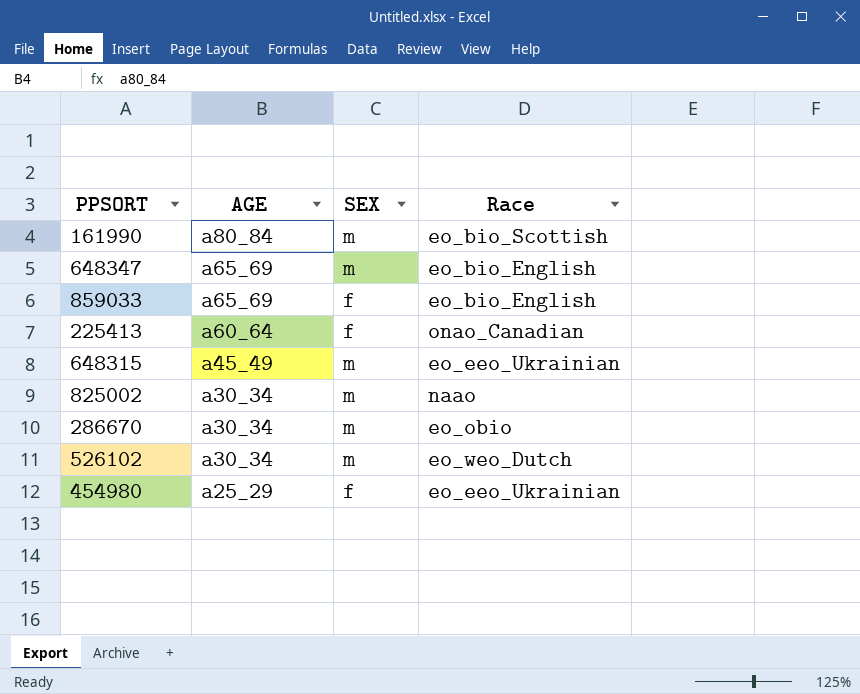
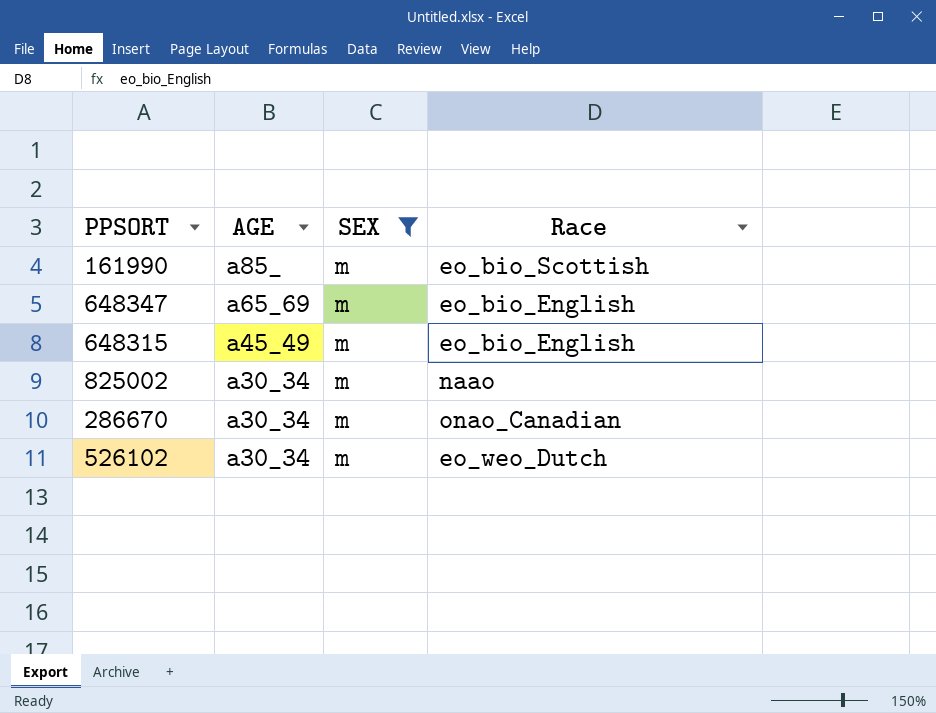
filter: none -> SEX = m
161990 | AGE: a80_84 -> a85_
648315 | Race: eo_eeo_Ukrainian -> eo_bio_English
286670 | Race: eo_obio -> onao_Canadian

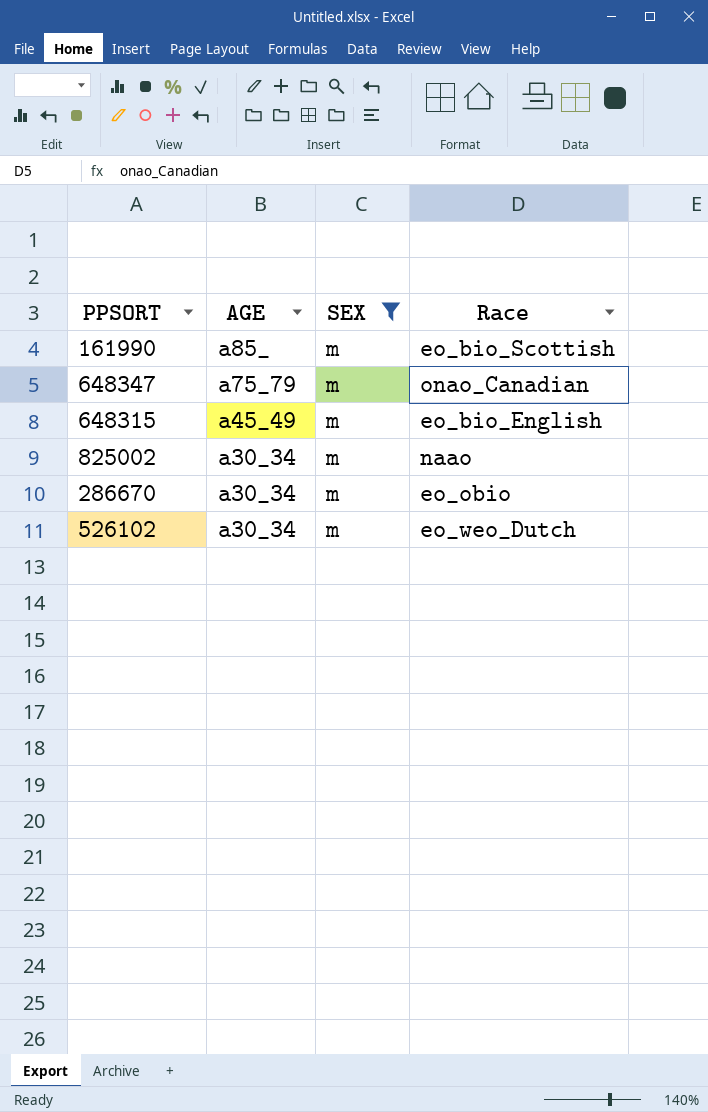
648347 | AGE: a65_69 -> a75_79
648347 | Race: eo_bio_English -> onao_Canadian
286670 | Race: onao_Canadian -> eo_obio

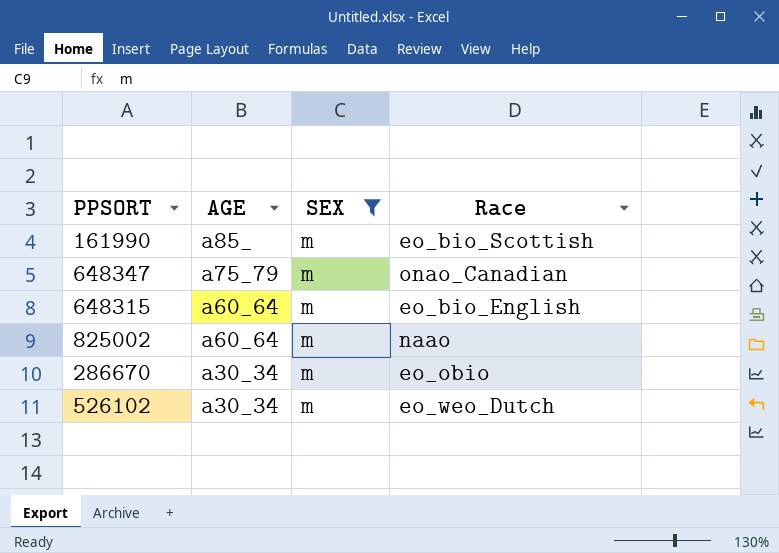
648315 | AGE: a45_49 -> a60_64
825002 | AGE: a30_34 -> a60_64

